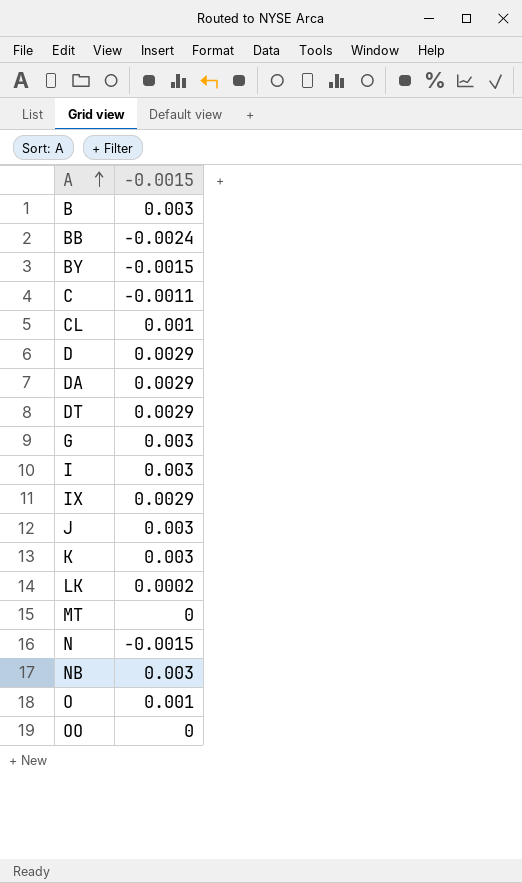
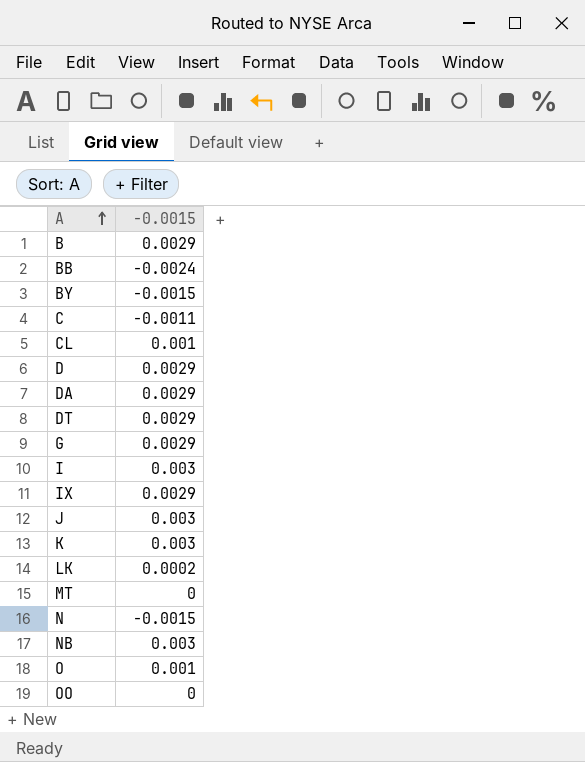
B | -0.0015: 0.003 -> 0.0029
G | -0.0015: 0.003 -> 0.0029

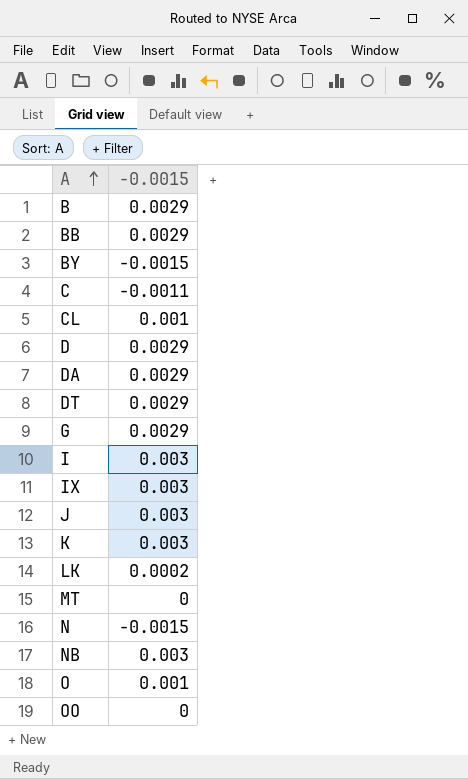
BB | -0.0015: -0.0024 -> 0.0029
IX | -0.0015: 0.0029 -> 0.003

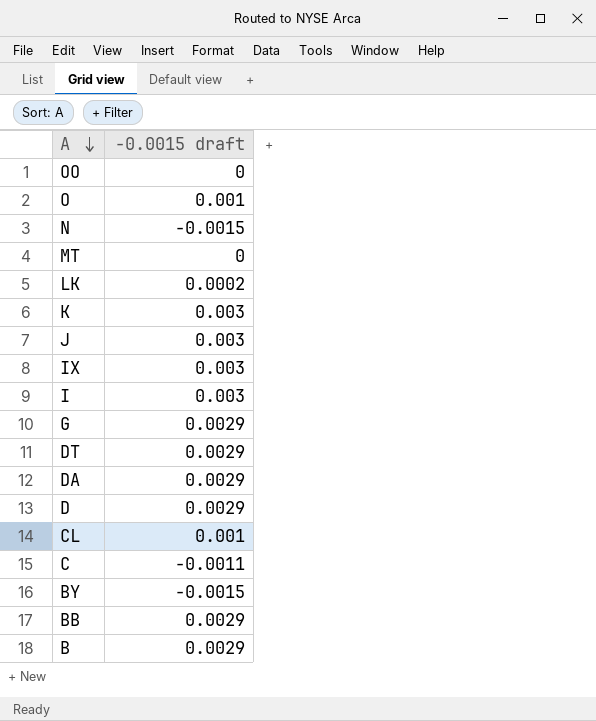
row order: A ascending -> A descending
column name: -0.0015 -> -0.0015 draft
row NB: 0.003 -> none

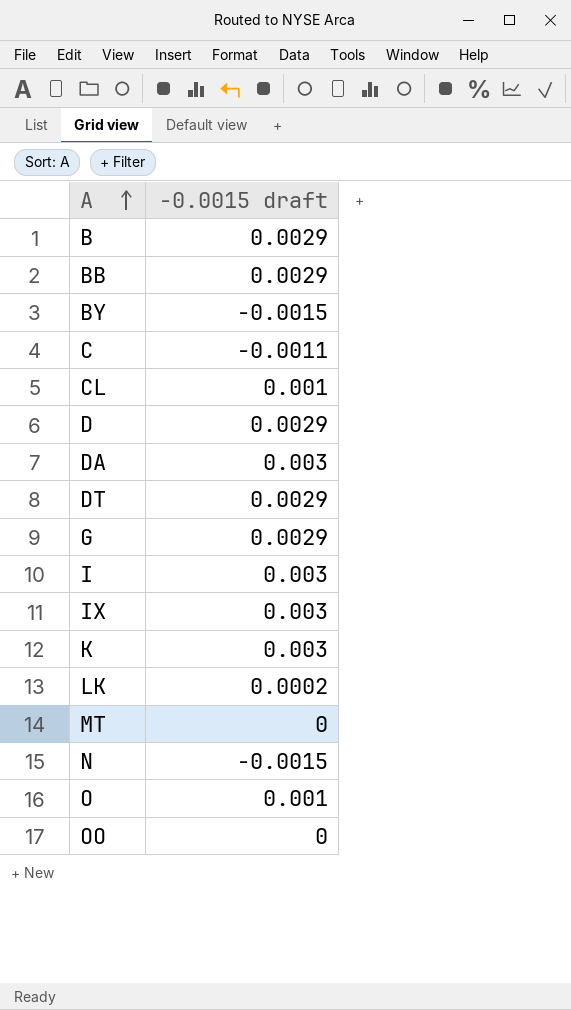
row order: A descending -> A ascending
row J: 0.003 -> none
DA | -0.0015 draft: 0.0029 -> 0.003

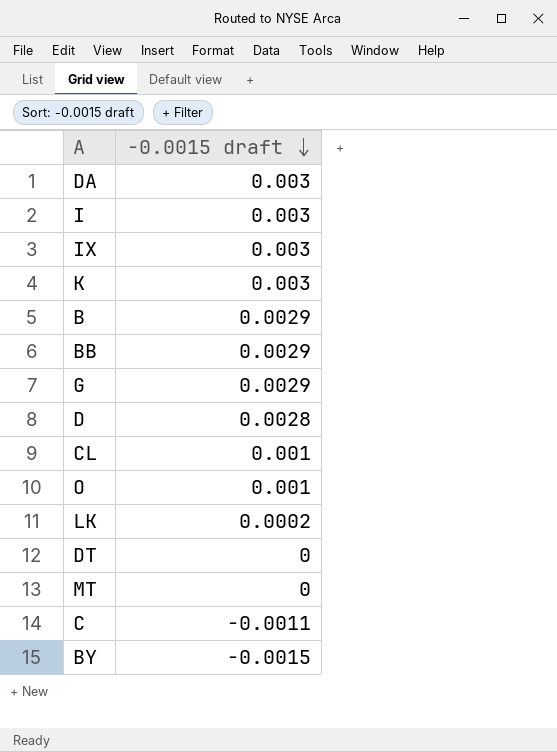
row order: A ascending -> -0.0015 draft descending
row N: -0.0015 -> none
row OO: 0 -> none
D | -0.0015 draft: 0.0029 -> 0.0028
DT | -0.0015 draft: 0.0029 -> 0

